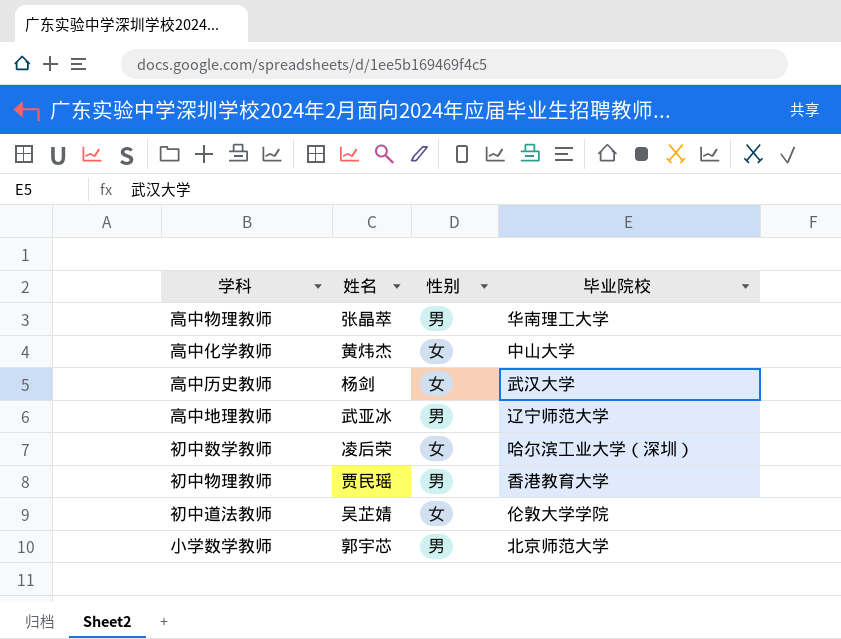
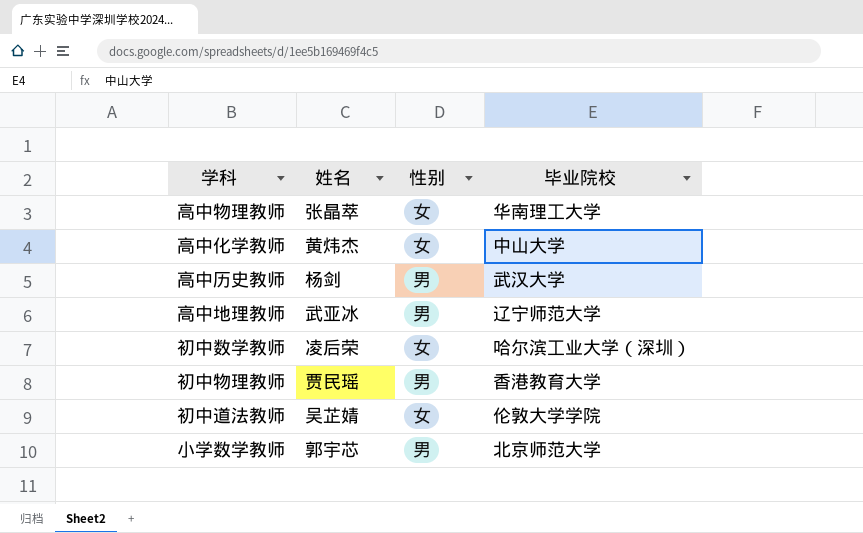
高中物理教师 | 性别: 男 -> 女
高中历史教师 | 性别: 女 -> 男

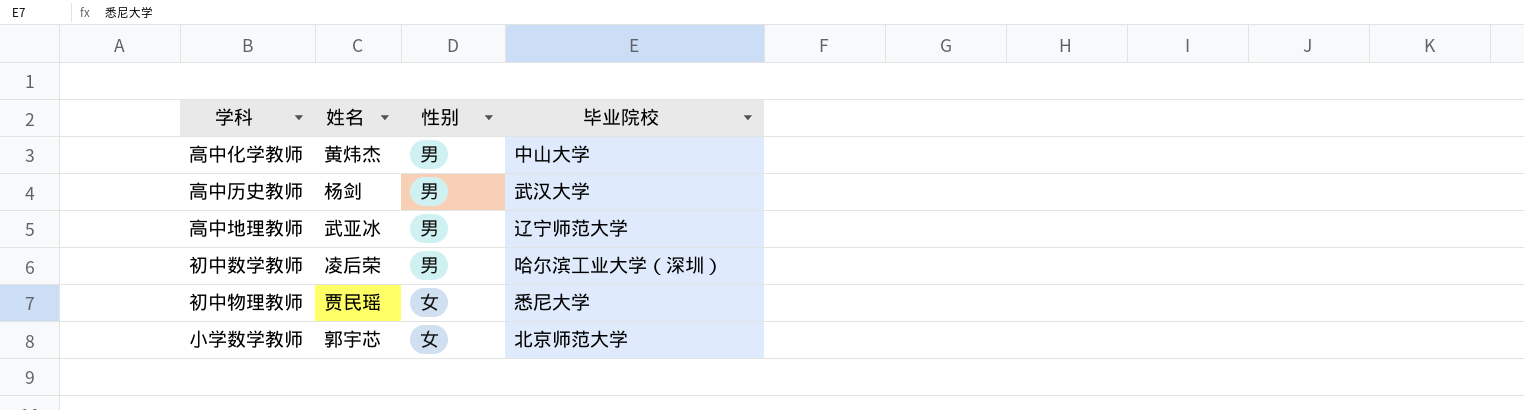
row 高中物理教师: 张晶萃 | 女 | 华南理工大学 -> none
row 初中道法教师: 吴芷婧 | 女 | 伦敦大学学院 -> none
高中化学教师 | 性别: 女 -> 男
初中数学教师 | 性别: 女 -> 男
初中物理教师 | 性别: 男 -> 女
初中物理教师 | 毕业院校: 香港教育大学 -> 悉尼大学
小学数学教师 | 性别: 男 -> 女

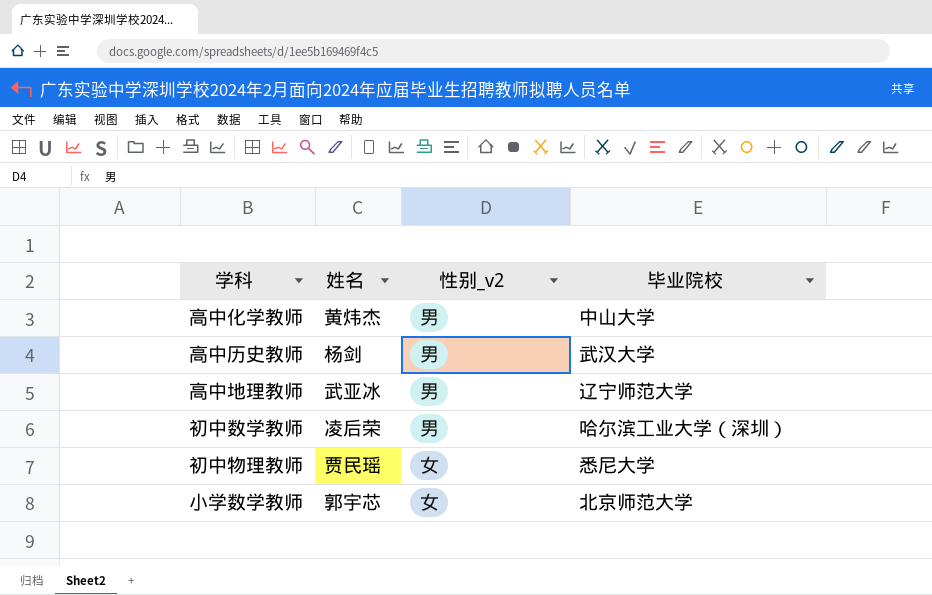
column name: 性别 -> 性别_v2

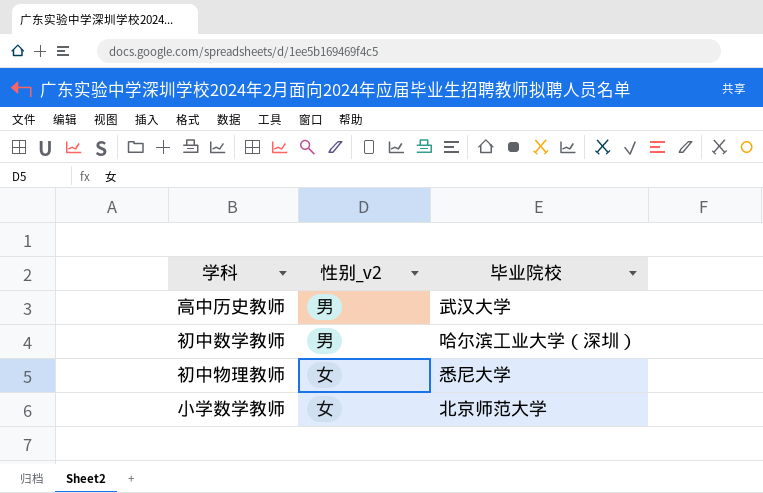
column 姓名 | position: 2 -> none
row 高中化学教师: 黄炜杰 | 男 | 中山大学 -> none
row 高中地理教师: 武亚冰 | 男 | 辽宁师范大学 -> none

